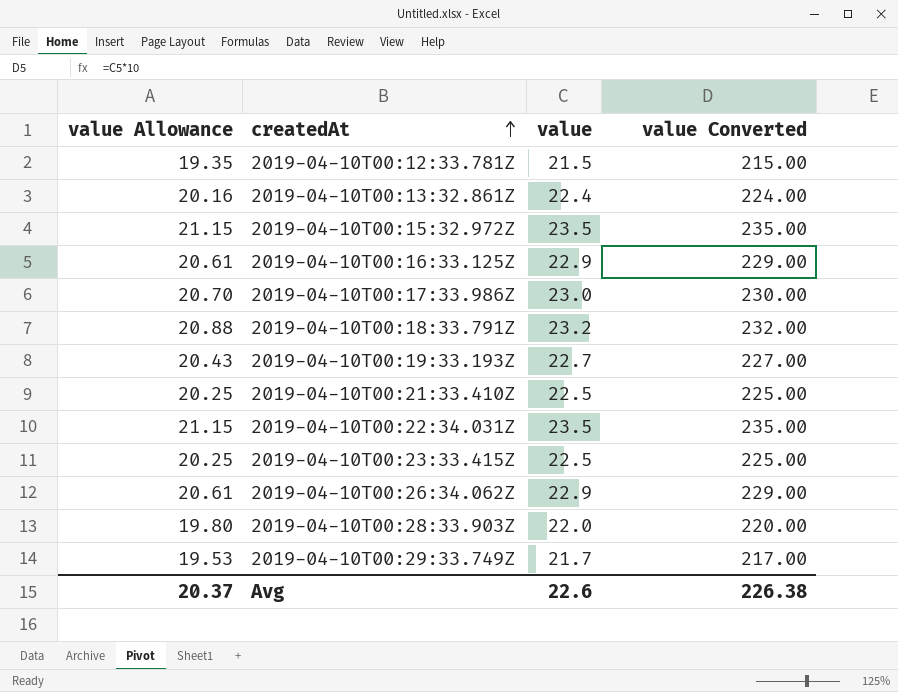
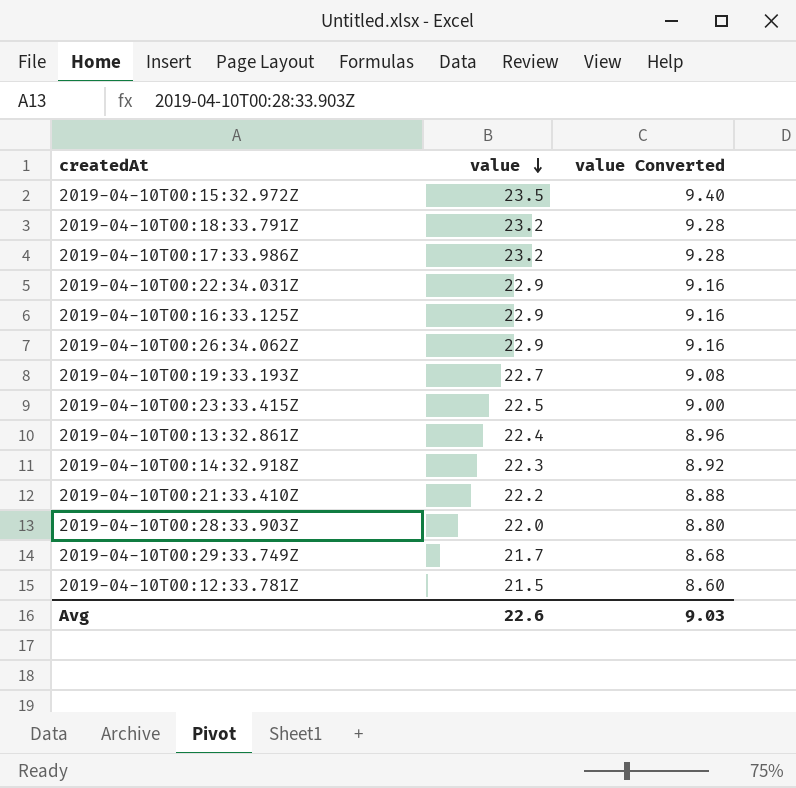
row order: createdAt ascending -> value descending
column value Allowance | formula: [value] * 0.9 -> none
column value Converted | formula: [value] * 10 -> [value] * 0.4
2019-04-10T00:17:33.986Z | value: 23.0 -> 23.2
2019-04-10T00:22:34.031Z | value: 23.5 -> 22.9
row 2019-04-10T00:14:32.918Z: none -> 22.3 | 8.92
2019-04-10T00:21:33.410Z | value: 22.5 -> 22.2
Avg | value Converted: 226.38 -> 9.03

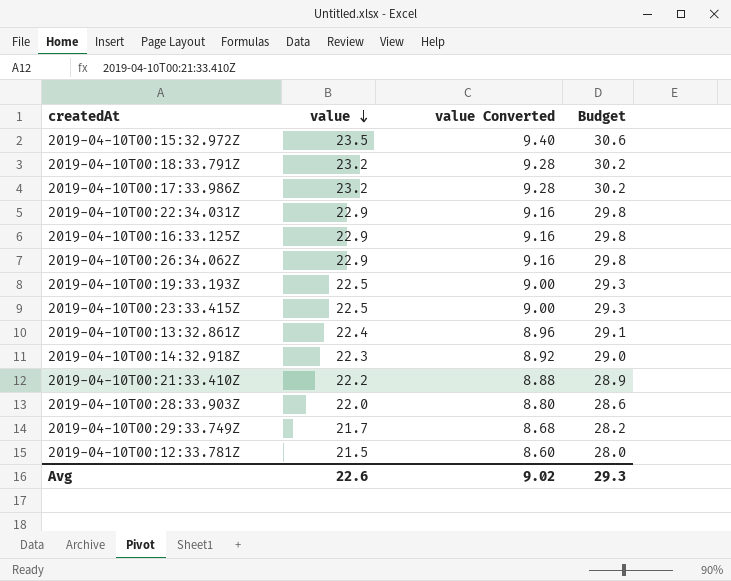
column Budget | formula: none -> [value] * 1.3
2019-04-10T00:19:33.193Z | value: 22.7 -> 22.5
2019-04-10T00:19:33.193Z | value Converted: 9.08 -> 9.00
Avg | value Converted: 9.03 -> 9.02

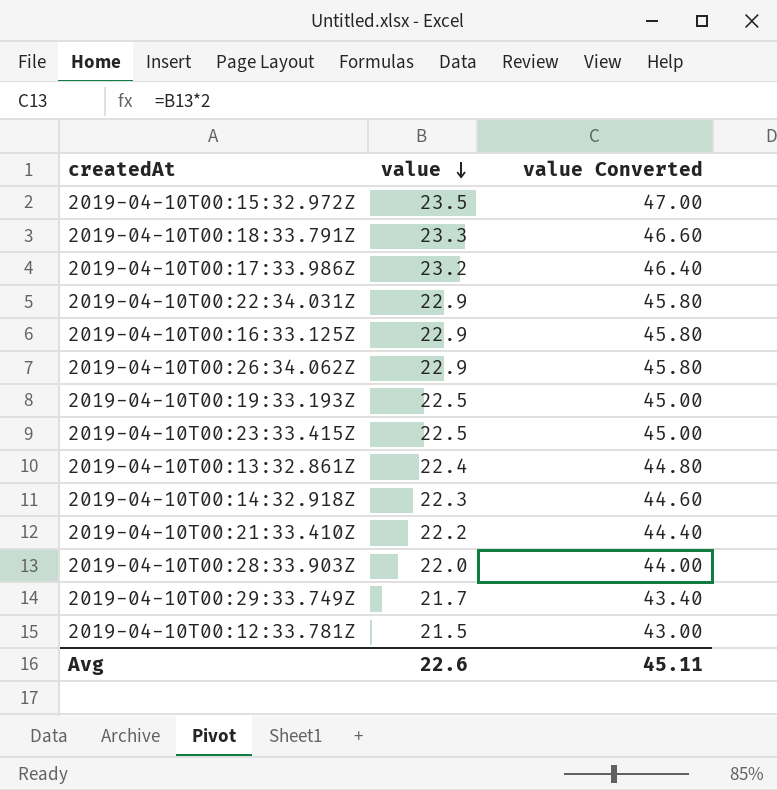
column Budget | formula: [value] * 1.3 -> none
column value Converted | formula: [value] * 0.4 -> [value] * 2
2019-04-10T00:18:33.791Z | value: 23.2 -> 23.3
Avg | value Converted: 9.02 -> 45.11

